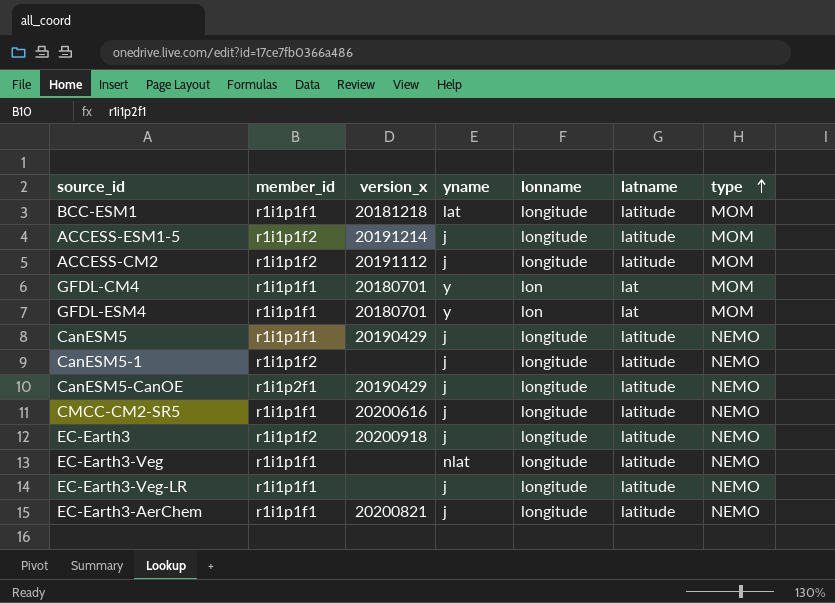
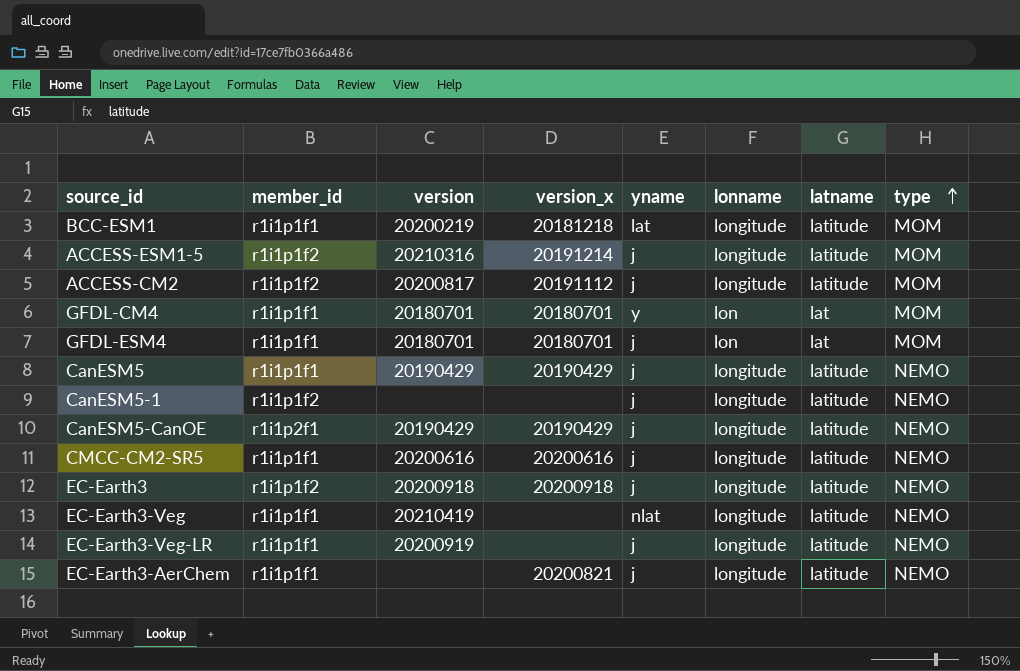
column version | position: none -> 3
GFDL-ESM4 | yname: y -> j

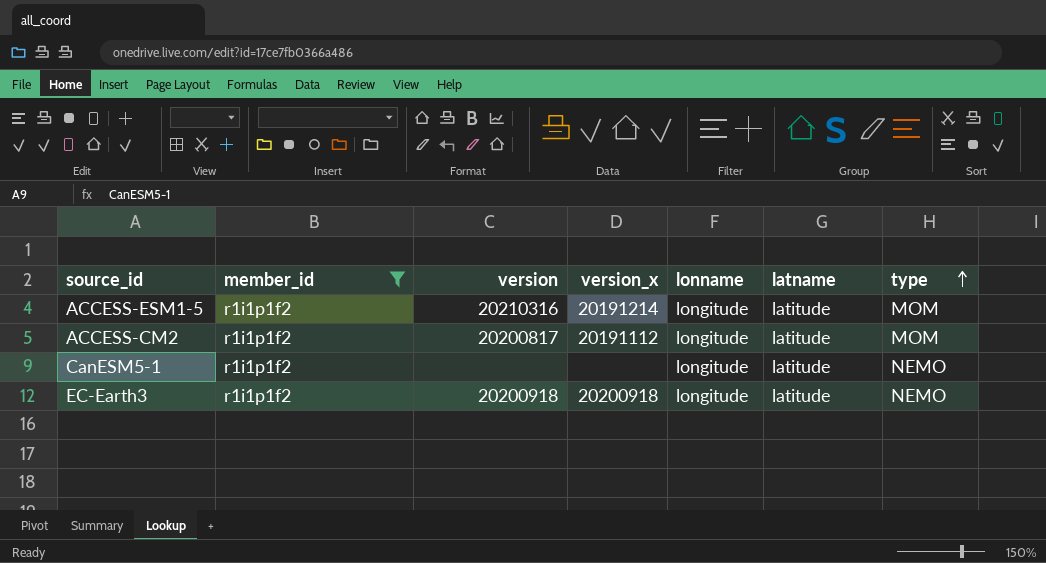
filter: none -> member_id = r1i1p1f2
column yname | position: 5 -> none

